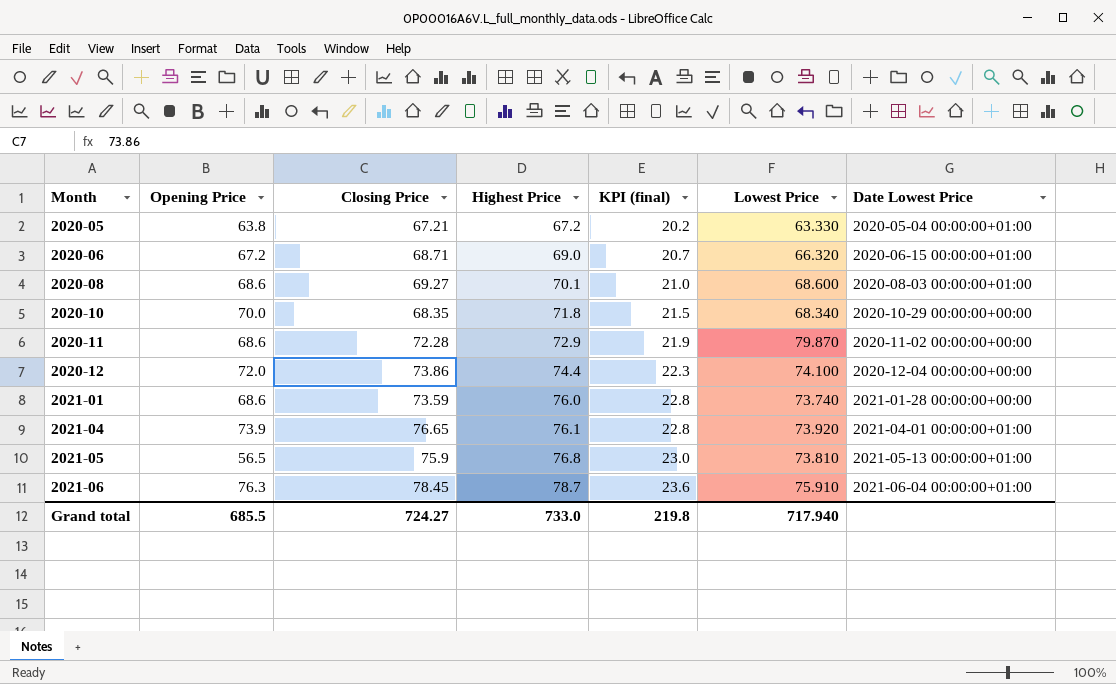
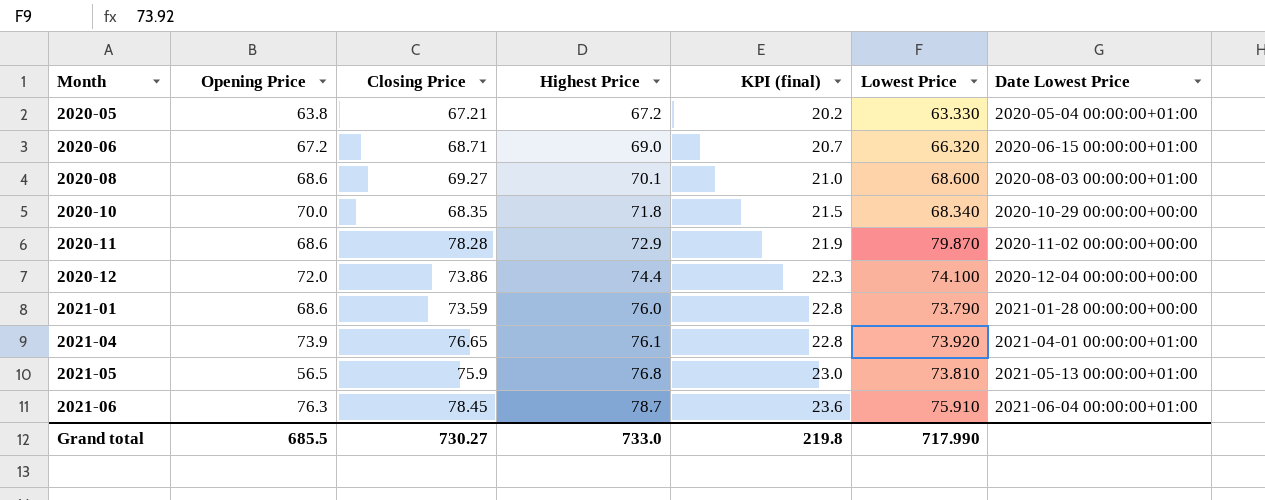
2020-11 | Closing Price: 72.28 -> 78.28
2021-01 | Lowest Price: 73.740 -> 73.790
Grand total | Closing Price: 724.27 -> 730.27
Grand total | Lowest Price: 717.940 -> 717.990

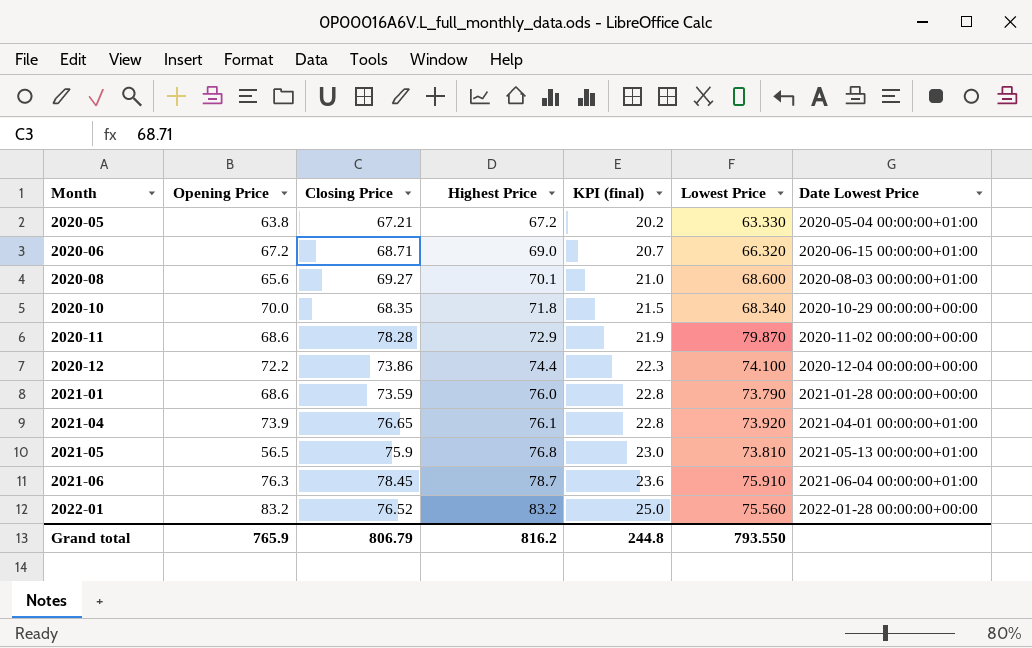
2020-08 | Opening Price: 68.6 -> 65.6
2020-12 | Opening Price: 72.0 -> 72.2
row 2022-01: none -> 83.2 | 76.52 | 83.2 | 25.0 | 75.560 | 2022-01-28 00:00:00+00:00
Grand total | Opening Price: 685.5 -> 765.9
Grand total | Closing Price: 730.27 -> 806.79
Grand total | Highest Price: 733.0 -> 816.2
Grand total | KPI (final): 219.8 -> 244.8
Grand total | Lowest Price: 717.990 -> 793.550

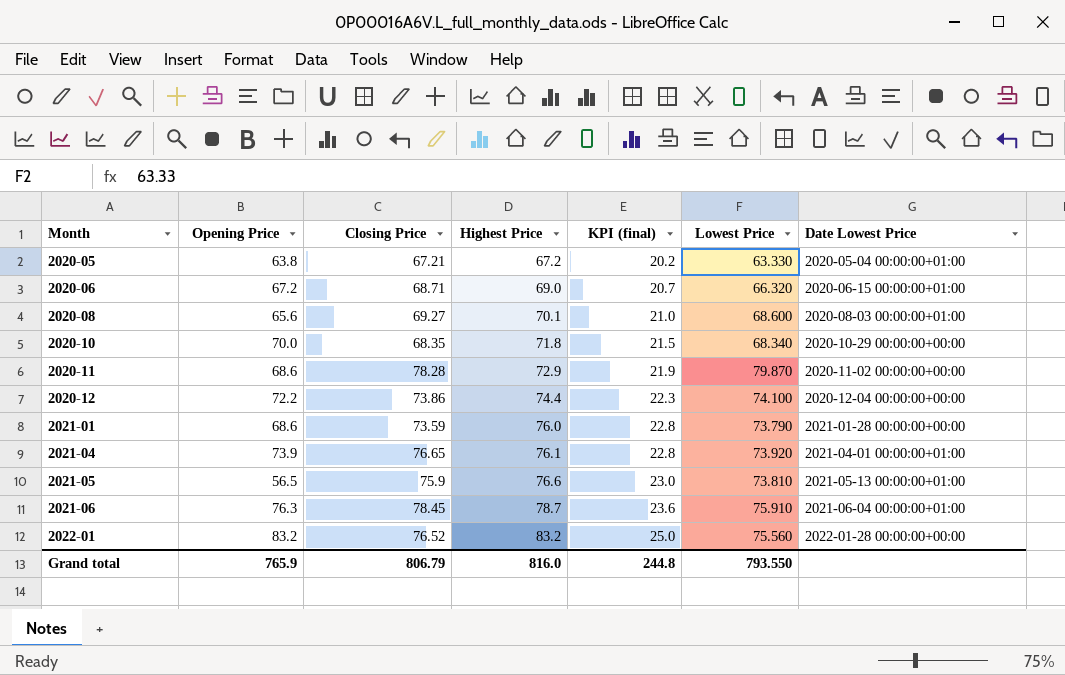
2021-05 | Highest Price: 76.8 -> 76.6
Grand total | Highest Price: 816.2 -> 816.0

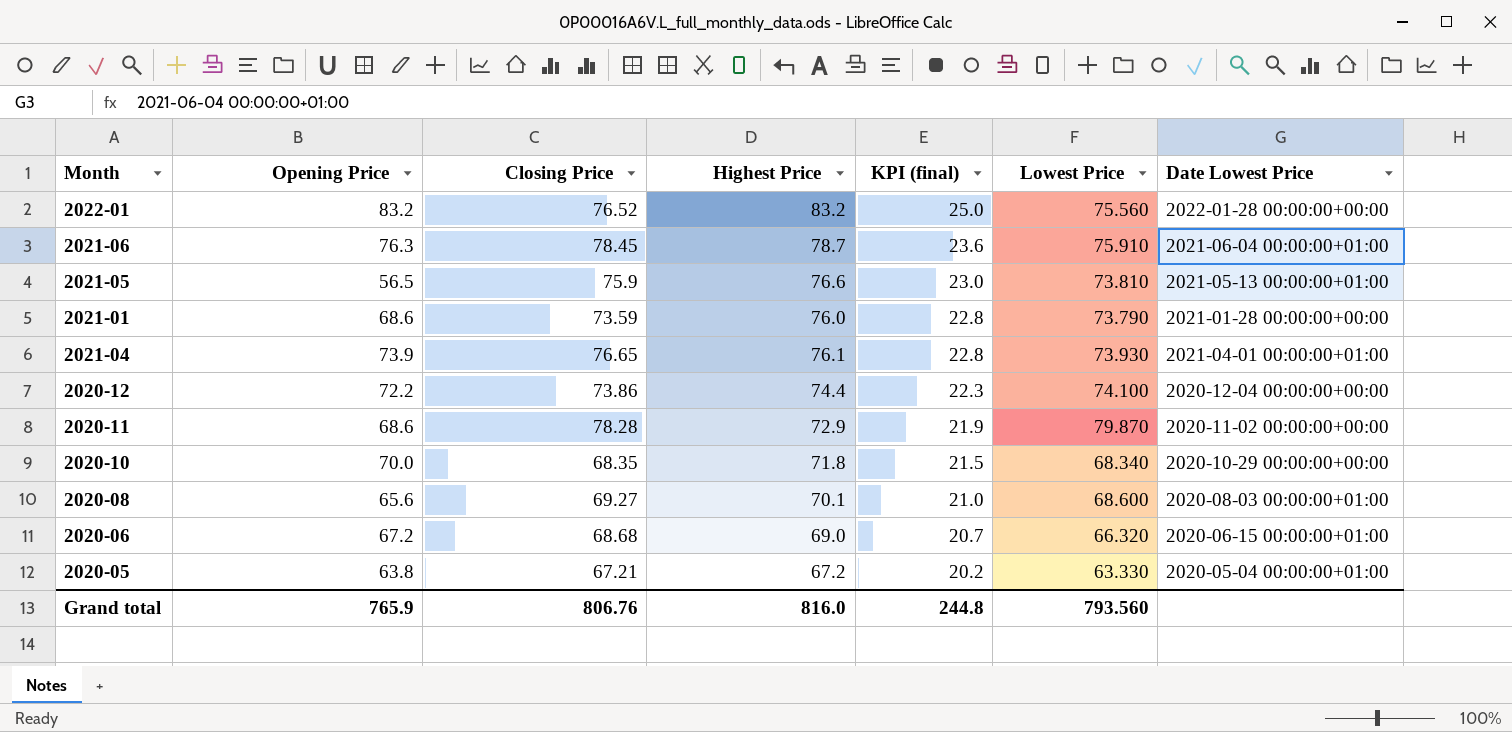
row order: Month ascending -> KPI (final) descending
2021-04 | Lowest Price: 73.920 -> 73.930
2020-06 | Closing Price: 68.71 -> 68.68
Grand total | Closing Price: 806.79 -> 806.76
Grand total | Lowest Price: 793.550 -> 793.560

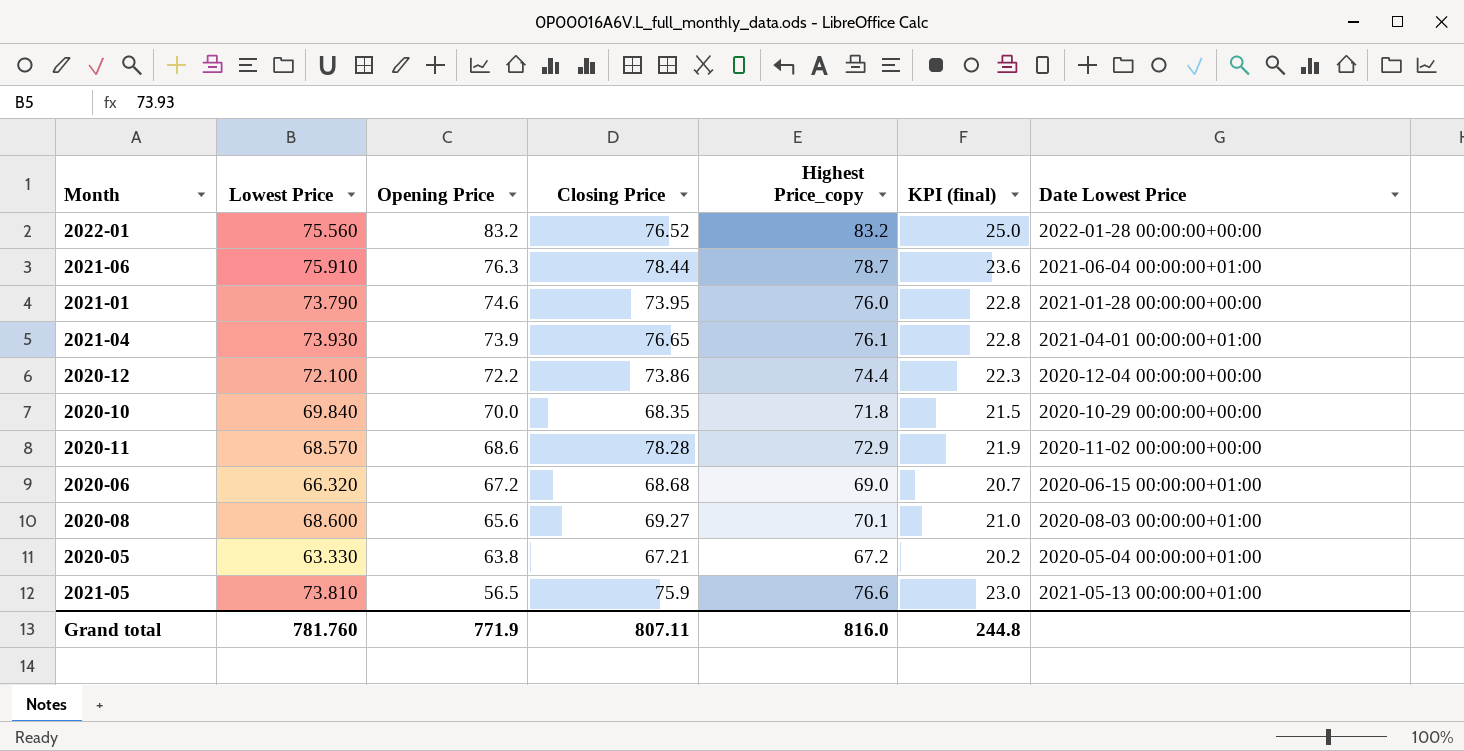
row order: KPI (final) descending -> Opening Price descending
column Lowest Price | position: 6 -> 2
column name: Highest Price -> Highest Price_copy
2021-06 | Closing Price: 78.45 -> 78.44
2021-01 | Opening Price: 68.6 -> 74.6
2021-01 | Closing Price: 73.59 -> 73.95
2020-12 | Lowest Price: 74.100 -> 72.100
2020-10 | Lowest Price: 68.340 -> 69.840
2020-11 | Lowest Price: 79.870 -> 68.570
Grand total | Lowest Price: 793.560 -> 781.760
Grand total | Opening Price: 765.9 -> 771.9
Grand total | Closing Price: 806.76 -> 807.11

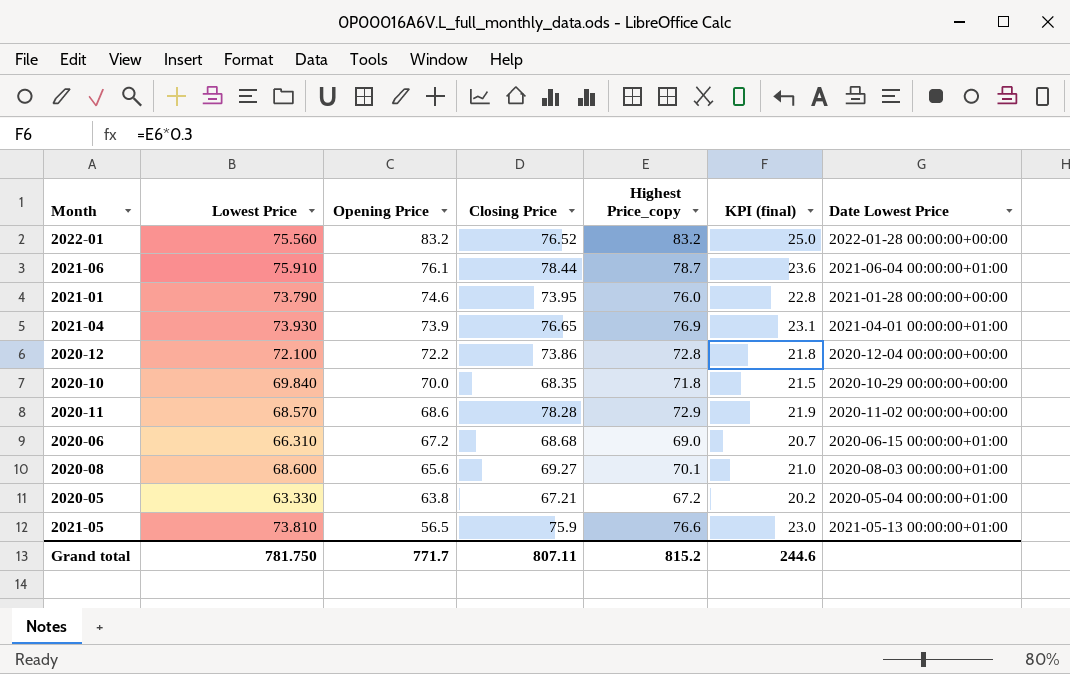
2021-06 | Opening Price: 76.3 -> 76.1
2021-04 | Highest Price_copy: 76.1 -> 76.9
2021-04 | KPI (final): 22.8 -> 23.1
2020-12 | Highest Price_copy: 74.4 -> 72.8
2020-12 | KPI (final): 22.3 -> 21.8
2020-06 | Lowest Price: 66.320 -> 66.310
Grand total | Lowest Price: 781.760 -> 781.750
Grand total | Opening Price: 771.9 -> 771.7
Grand total | Highest Price_copy: 816.0 -> 815.2
Grand total | KPI (final): 244.8 -> 244.6

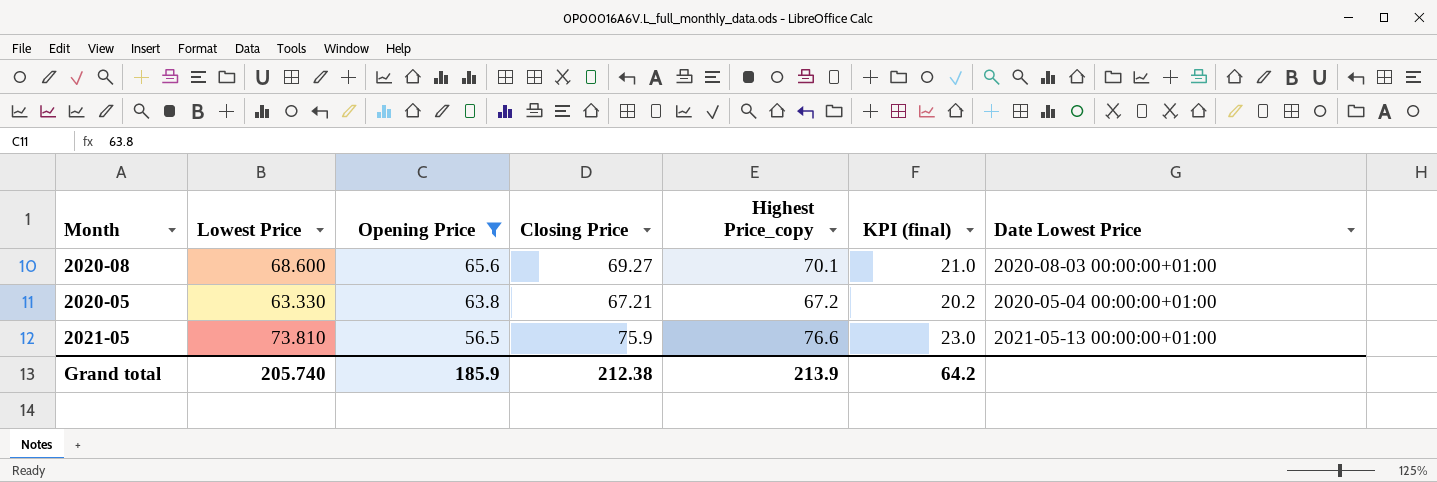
filter: none -> Opening Price <= 65.6
Grand total | Lowest Price: 781.750 -> 205.740
Grand total | Opening Price: 771.7 -> 185.9
Grand total | Closing Price: 807.11 -> 212.38
Grand total | Highest Price_copy: 815.2 -> 213.9
Grand total | KPI (final): 244.6 -> 64.2

